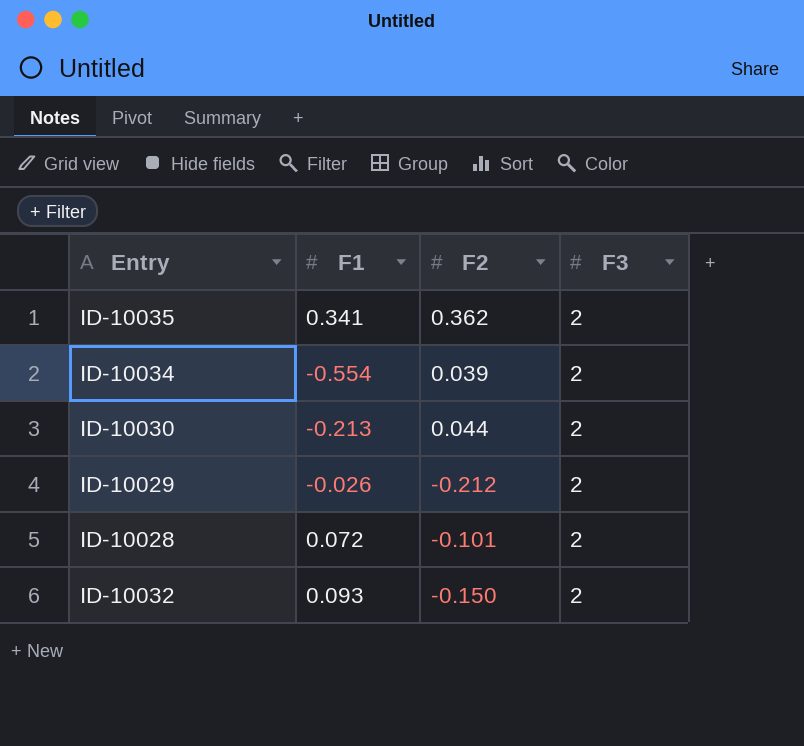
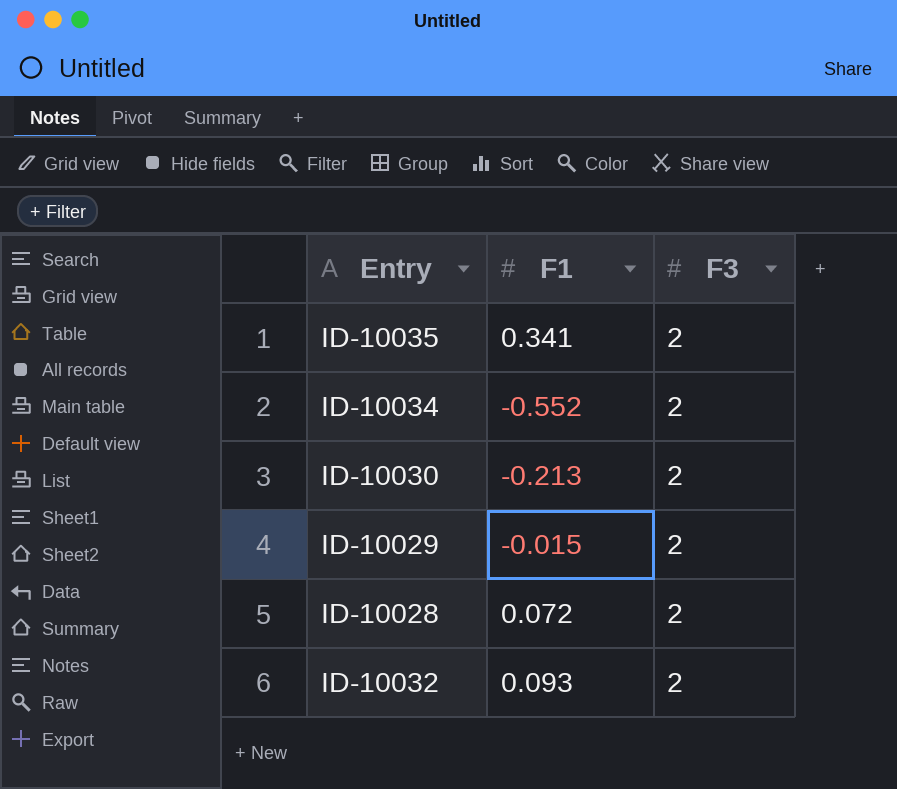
column F2 | position: 3 -> none
ID-10034 | F1: -0.554 -> -0.552
ID-10029 | F1: -0.026 -> -0.015

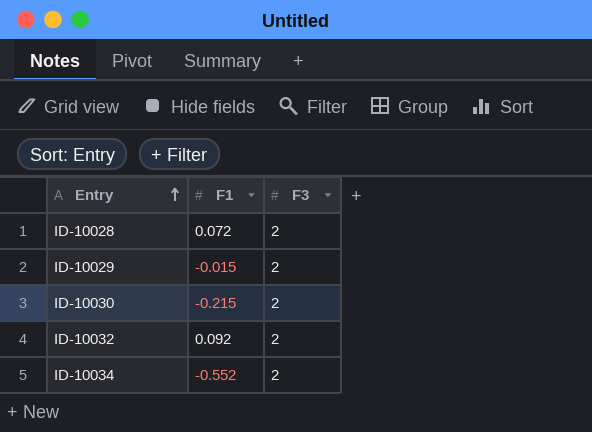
row order: none -> Entry ascending
row ID-10035: 0.341 | 2 -> none
ID-10030 | F1: -0.213 -> -0.215
ID-10032 | F1: 0.093 -> 0.092

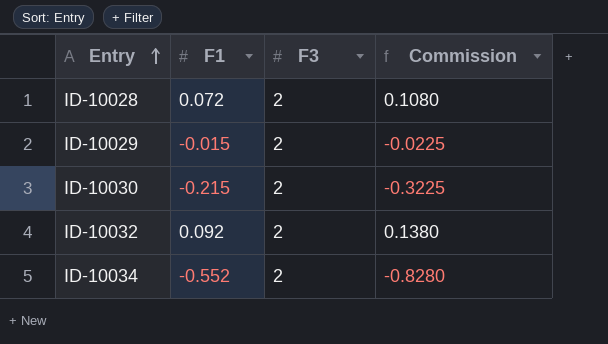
column Commission | formula: none -> [F1] * 1.5

